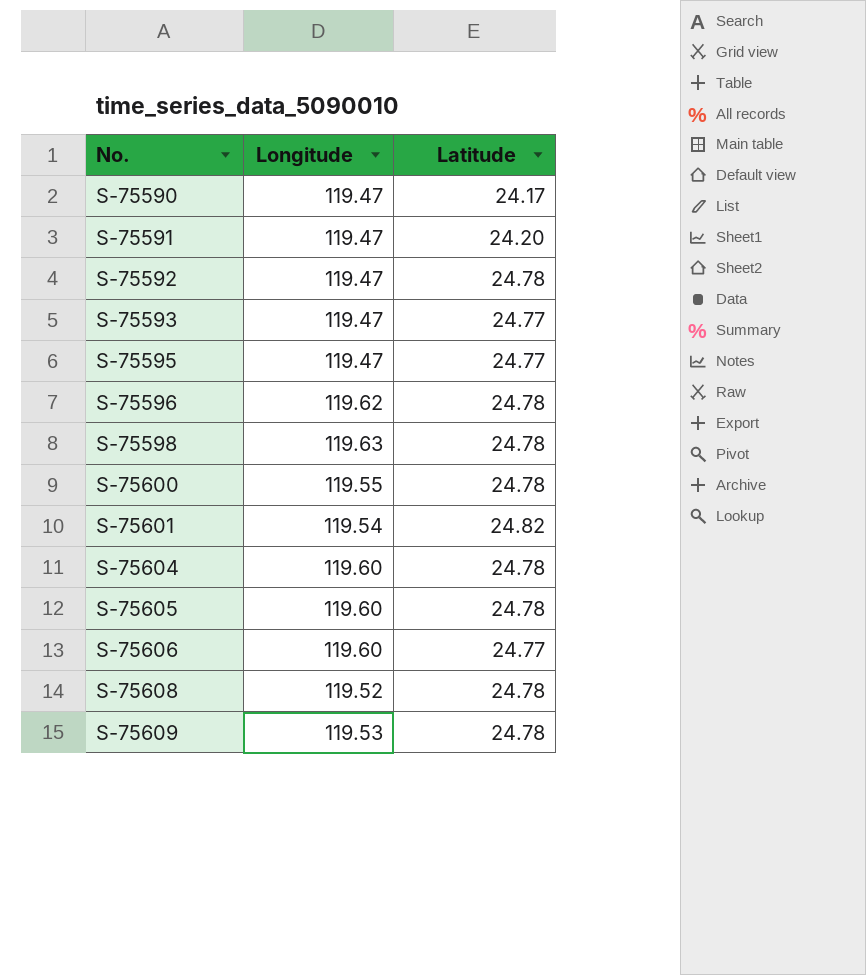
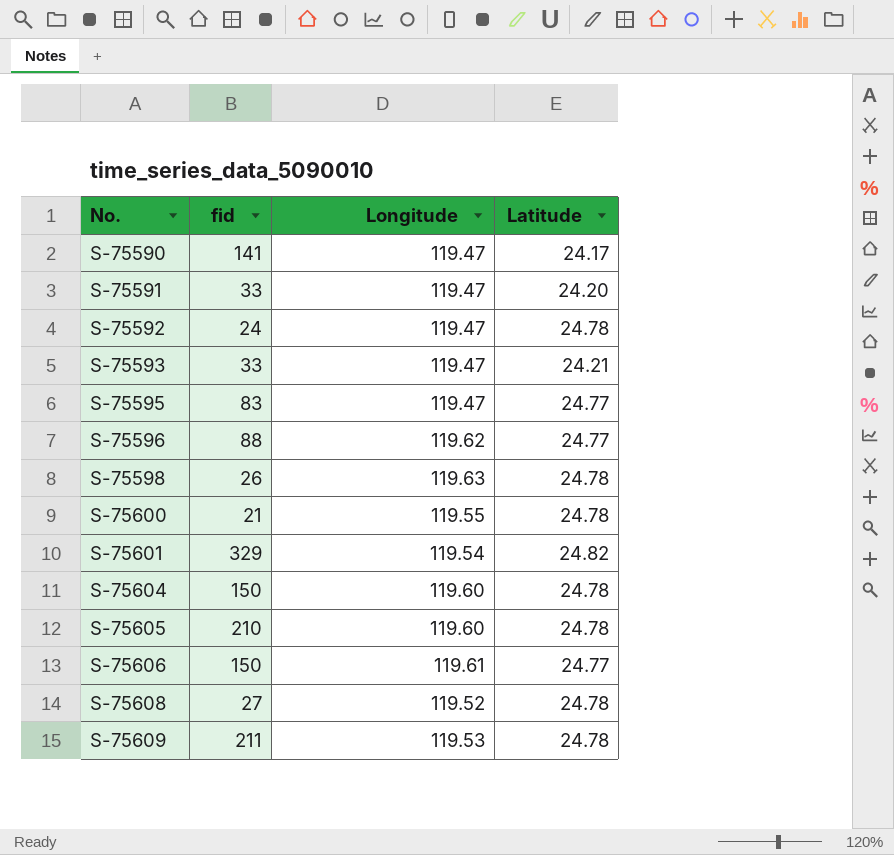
column fid | position: none -> 2
S-75593 | Latitude: 24.77 -> 24.21
S-75596 | Latitude: 24.78 -> 24.77
S-75606 | Longitude: 119.60 -> 119.61

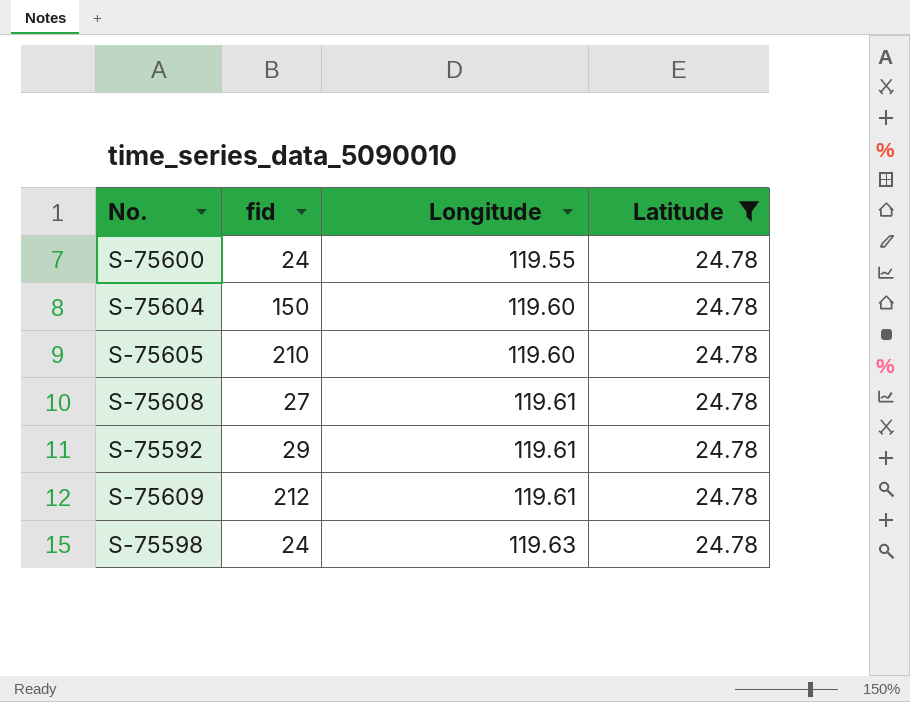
filter: none -> Latitude = 24.78
row order: No. ascending -> Longitude ascending
S-75600 | fid: 21 -> 24
S-75608 | Longitude: 119.52 -> 119.61
S-75592 | fid: 24 -> 29
S-75592 | Longitude: 119.47 -> 119.61
S-75609 | fid: 211 -> 212
S-75609 | Longitude: 119.53 -> 119.61
S-75598 | fid: 26 -> 24

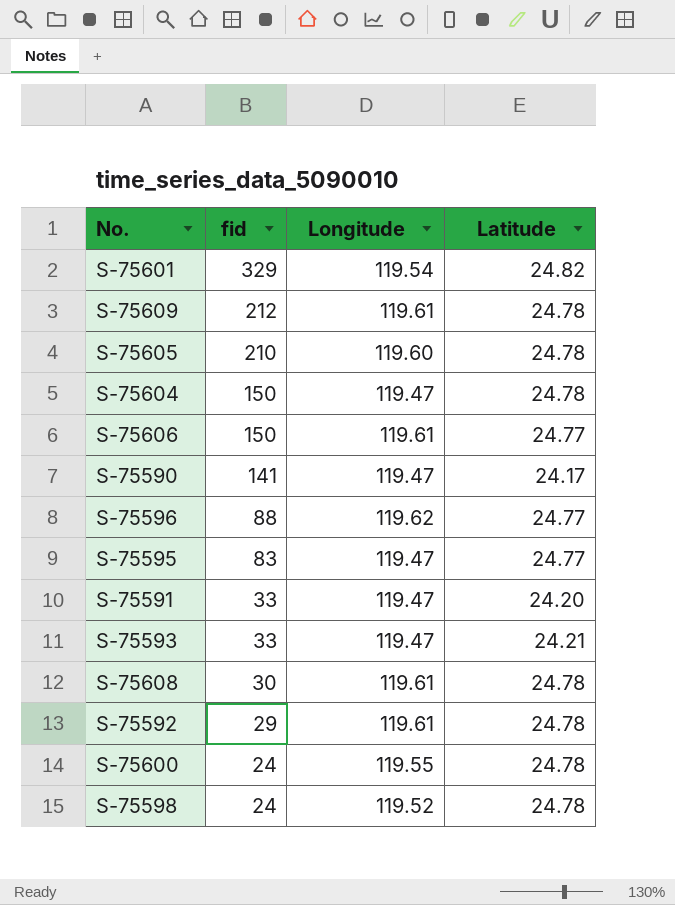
filter: Latitude = 24.78 -> none
row order: Longitude ascending -> fid descending
S-75604 | Longitude: 119.60 -> 119.47
S-75608 | fid: 27 -> 30
S-75598 | Longitude: 119.63 -> 119.52

